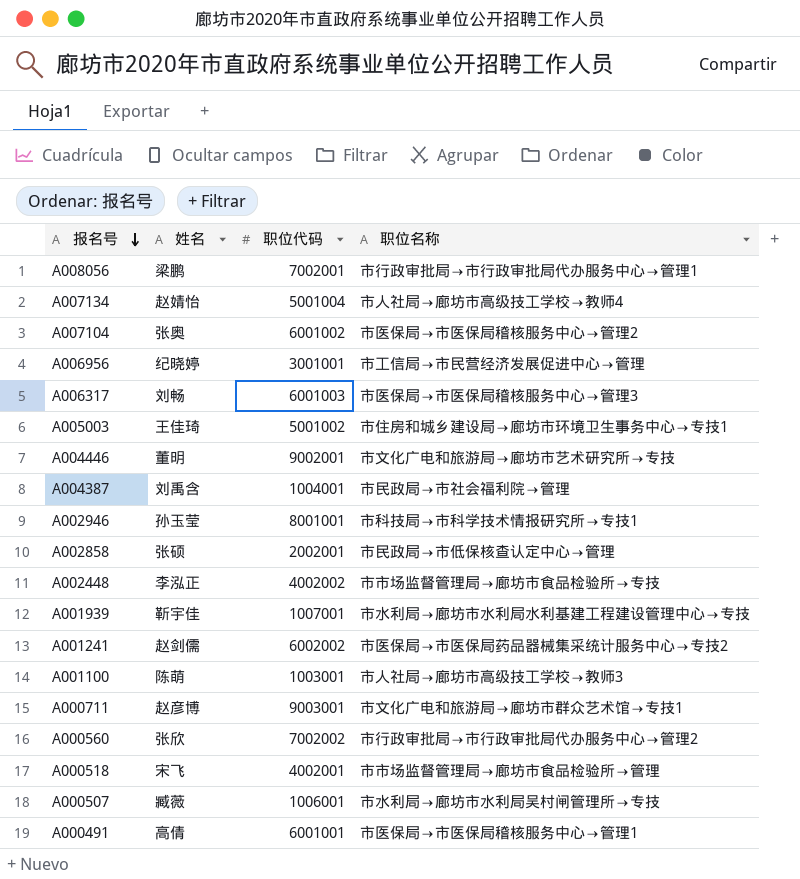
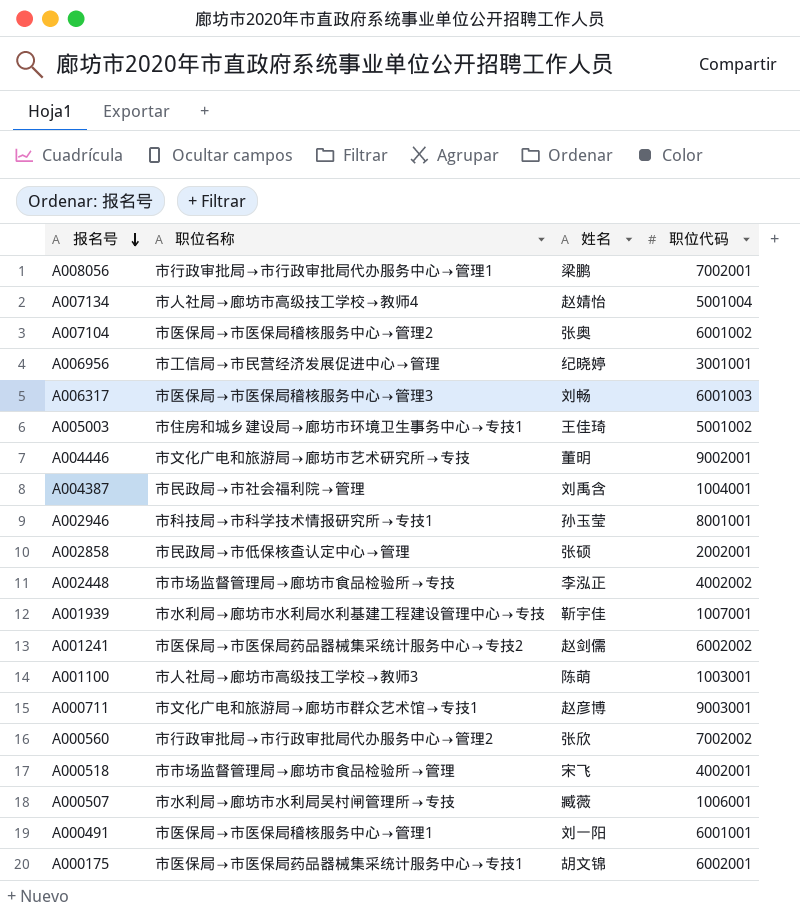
column 职位名称 | position: 4 -> 2
A000491 | 姓名: 高倩 -> 刘一阳
row A000175: none -> 市医保局→市医保局药品器械集采统计服务中心→专技1 | 胡文锦 | 6002001

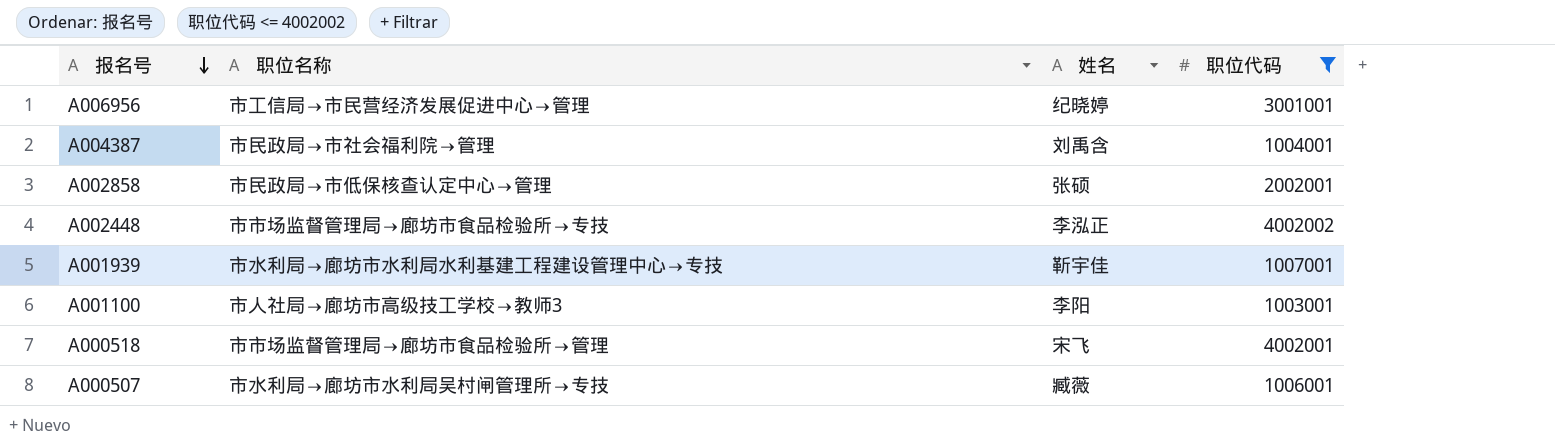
filter: none -> 职位代码 <= 4002002
A001100 | 姓名: 陈萌 -> 李阳

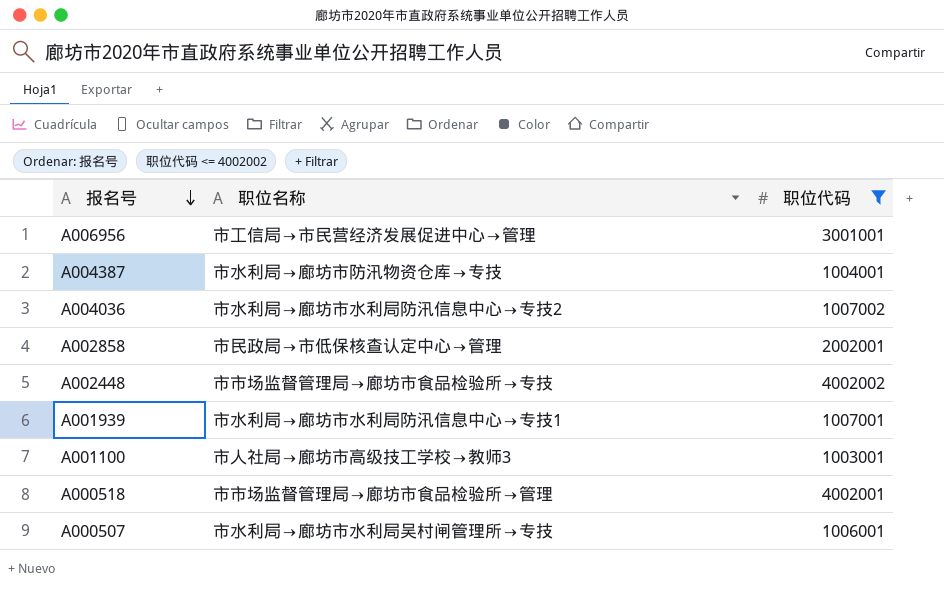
column 姓名 | position: 3 -> none
A004387 | 职位名称: 市民政局→市社会福利院→管理 -> 市水利局→廊坊市防汛物资仓库→专技
row A004036: none -> 市水利局→廊坊市水利局防汛信息中心→专技2 | 1007002
A001939 | 职位名称: 市水利局→廊坊市水利局水利基建工程建设管理中心→专技 -> 市水利局→廊坊市水利局防汛信息中心→专技1

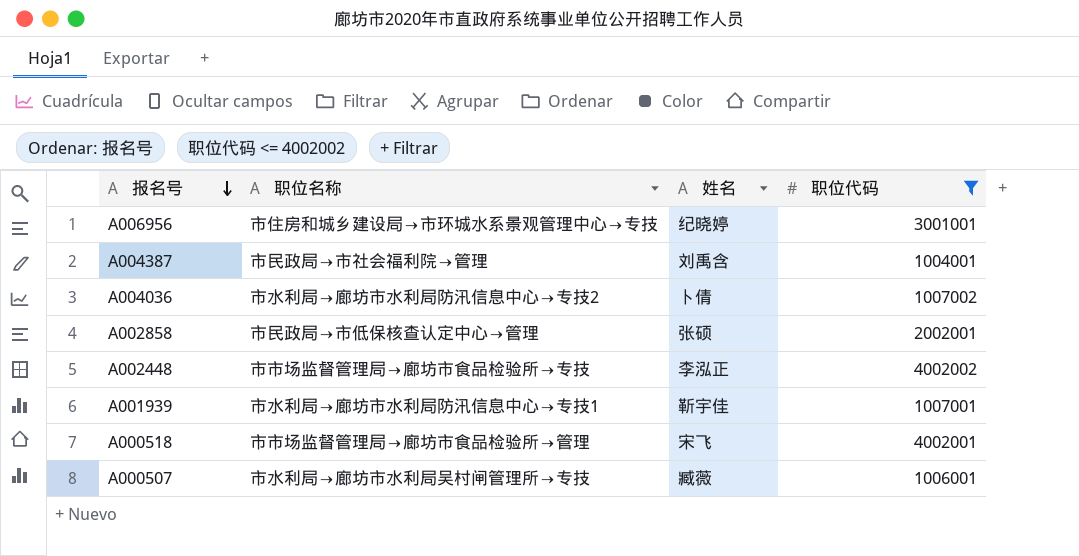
column 姓名 | position: none -> 3
row A001100: 市人社局→廊坊市高级技工学校→教师3 | 1003001 -> none
A006956 | 职位名称: 市工信局→市民营经济发展促进中心→管理 -> 市住房和城乡建设局→市环城水系景观管理中心→专技
A004387 | 职位名称: 市水利局→廊坊市防汛物资仓库→专技 -> 市民政局→市社会福利院→管理

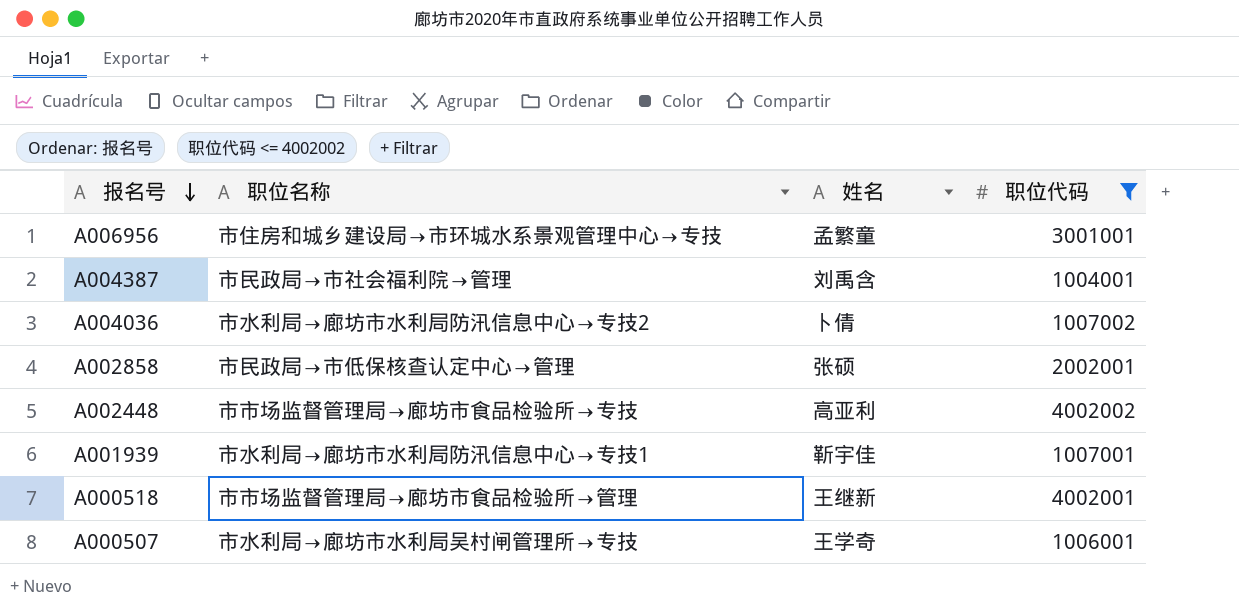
A006956 | 姓名: 纪晓婷 -> 孟繁童
A002448 | 姓名: 李泓正 -> 高亚利
A000518 | 姓名: 宋飞 -> 王继新
A000507 | 姓名: 臧薇 -> 王学奇

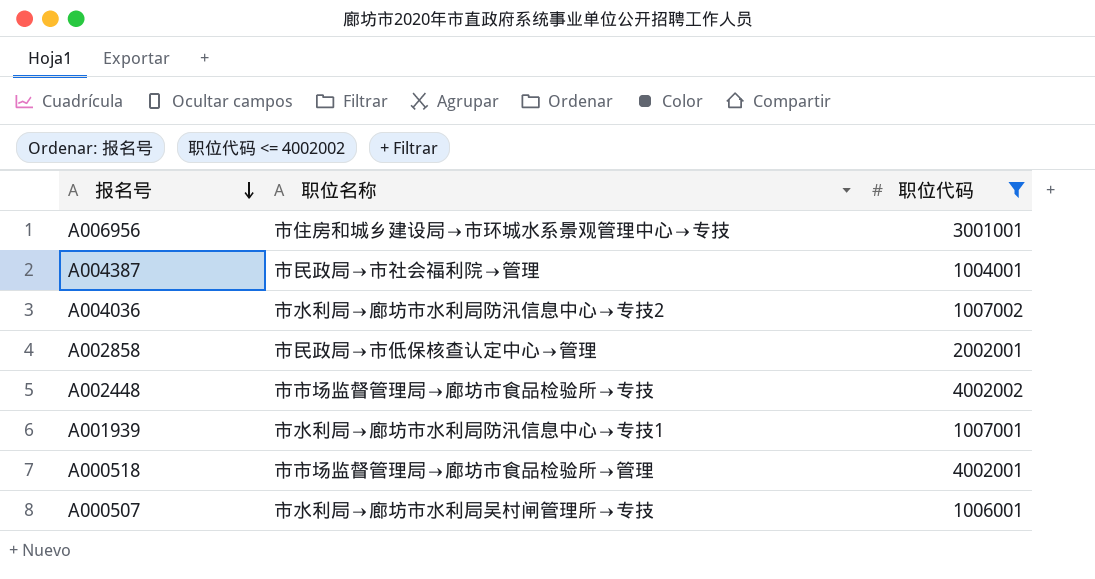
column 姓名 | position: 3 -> none

